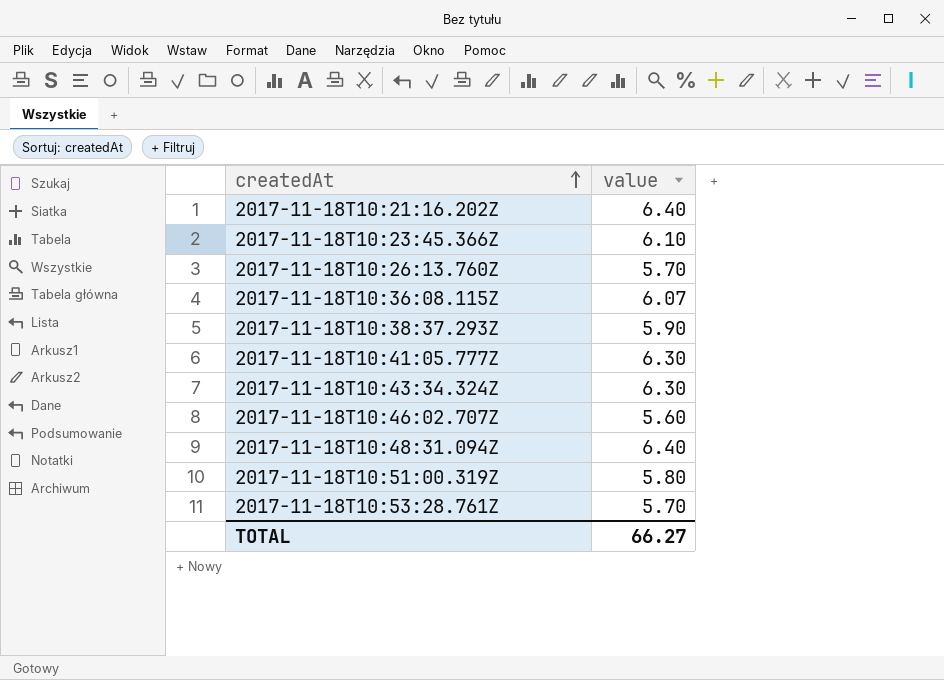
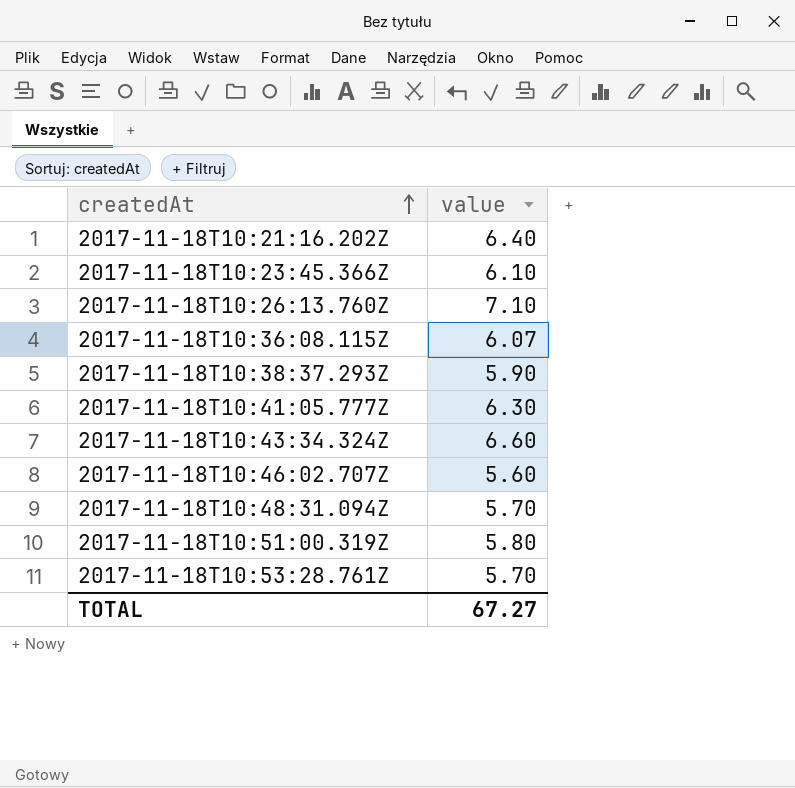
2017-11-18T10:26:13.760Z | value: 5.70 -> 7.10
2017-11-18T10:43:34.324Z | value: 6.30 -> 6.60
2017-11-18T10:48:31.094Z | value: 6.40 -> 5.70
TOTAL | value: 66.27 -> 67.27

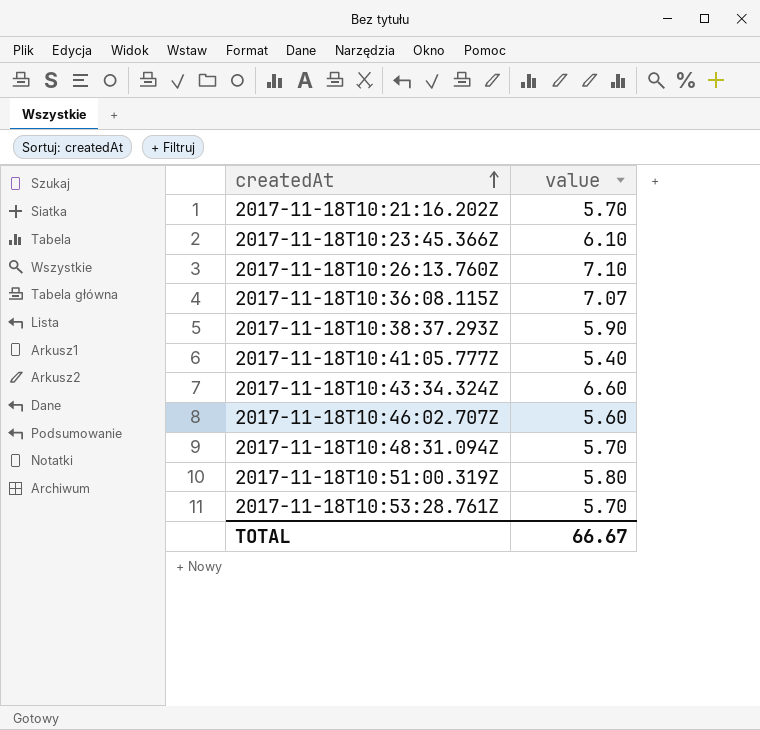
2017-11-18T10:21:16.202Z | value: 6.40 -> 5.70
2017-11-18T10:36:08.115Z | value: 6.07 -> 7.07
2017-11-18T10:41:05.777Z | value: 6.30 -> 5.40
TOTAL | value: 67.27 -> 66.67

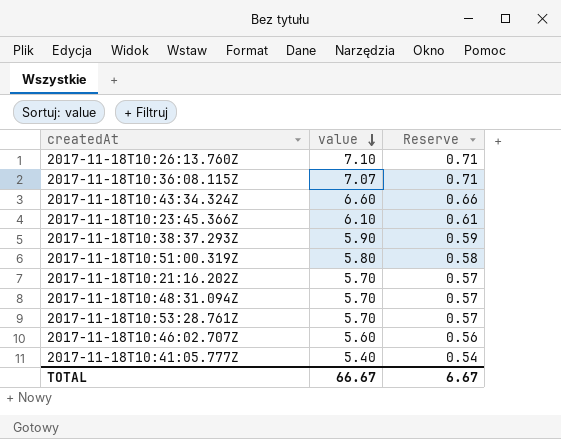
row order: createdAt ascending -> value descending
column Reserve | formula: none -> [value] * 0.1

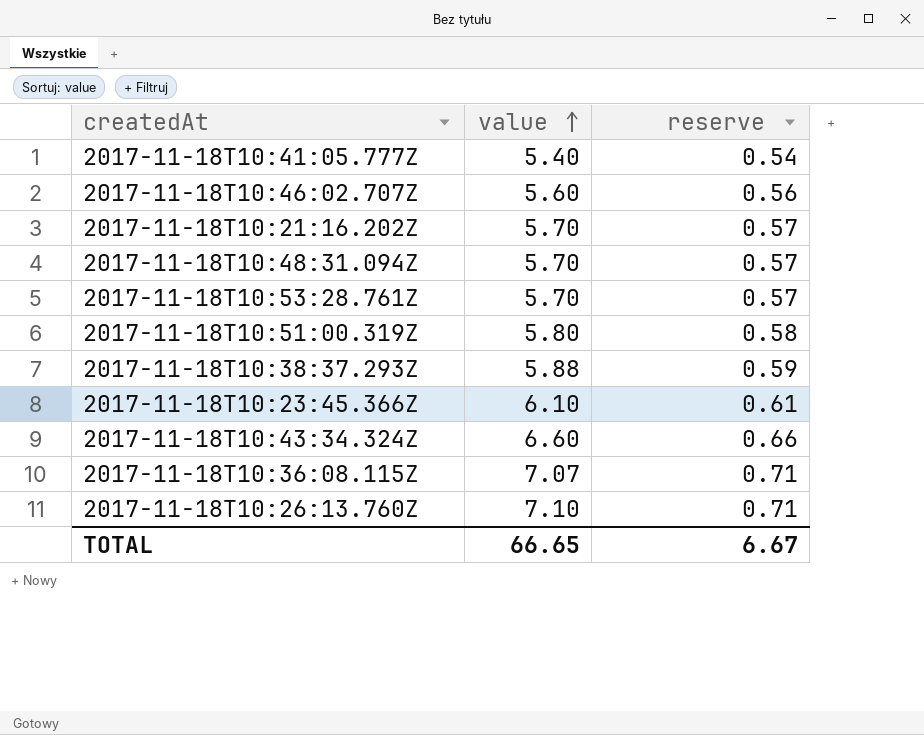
row order: value descending -> value ascending
column name: Reserve -> reserve
2017-11-18T10:38:37.293Z | value: 5.90 -> 5.88
TOTAL | value: 66.67 -> 66.65

